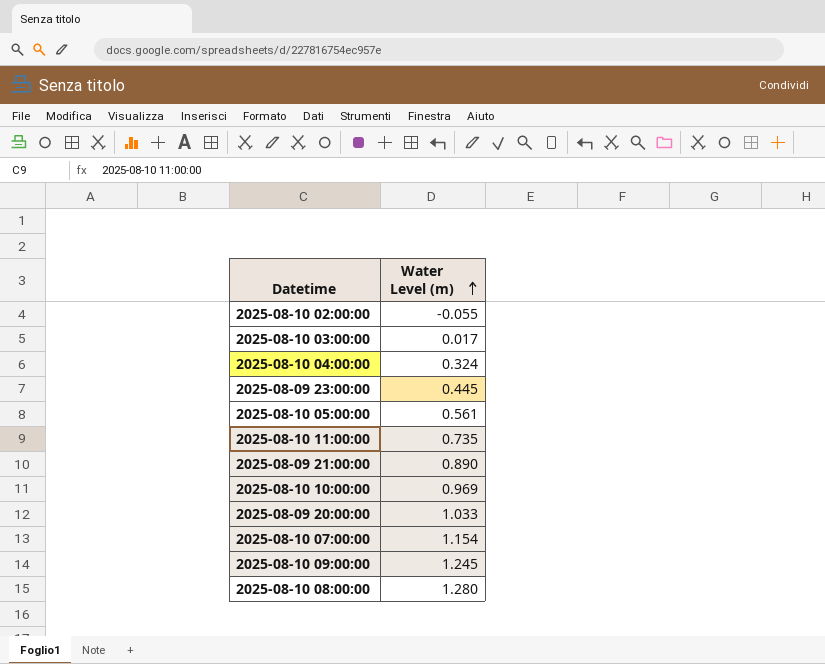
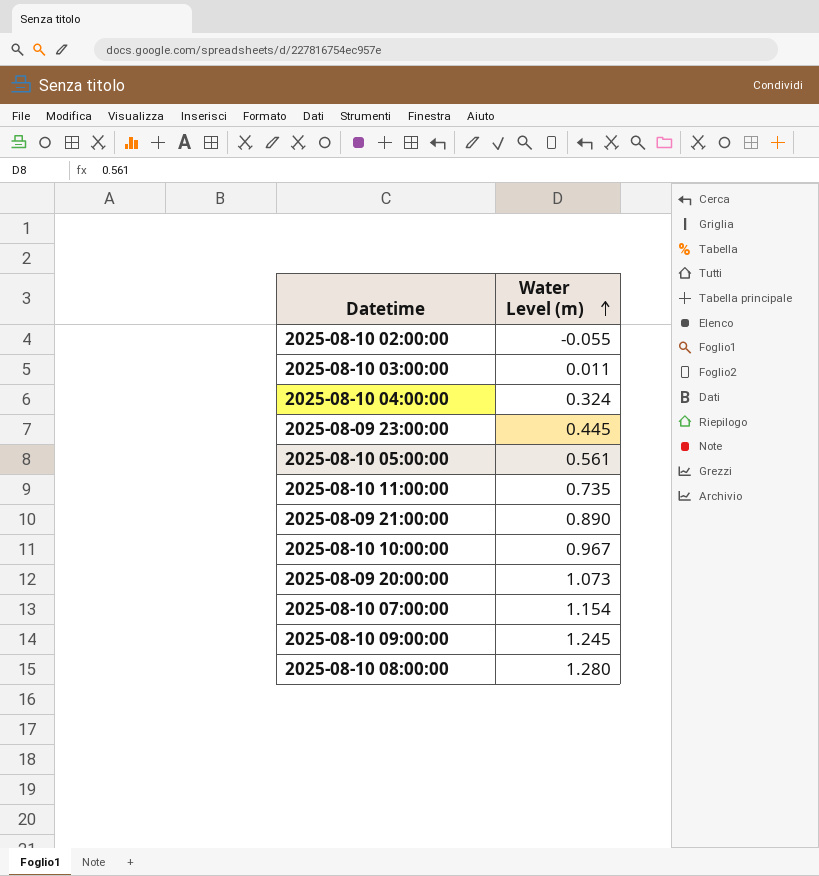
2025-08-10 03:00:00 | Water Level (m): 0.017 -> 0.011
2025-08-10 10:00:00 | Water Level (m): 0.969 -> 0.967
2025-08-09 20:00:00 | Water Level (m): 1.033 -> 1.073

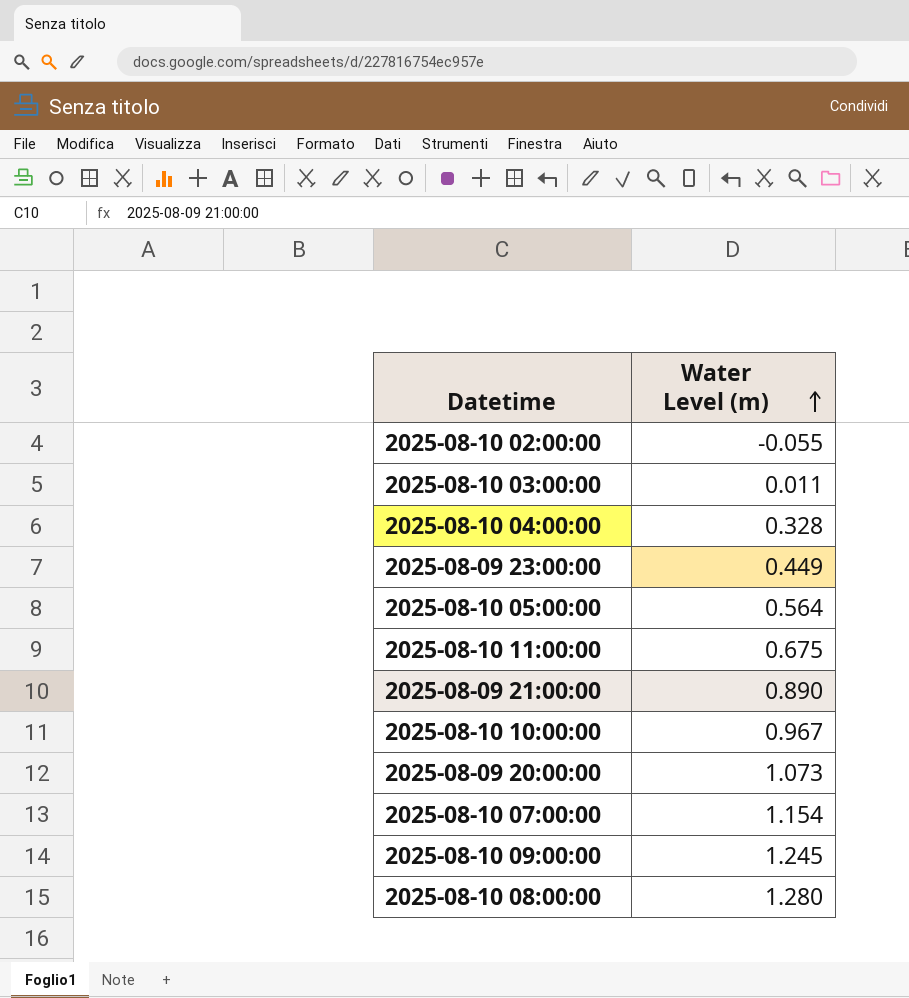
2025-08-10 04:00:00 | Water Level (m): 0.324 -> 0.328
2025-08-09 23:00:00 | Water Level (m): 0.445 -> 0.449
2025-08-10 05:00:00 | Water Level (m): 0.561 -> 0.564
2025-08-10 11:00:00 | Water Level (m): 0.735 -> 0.675

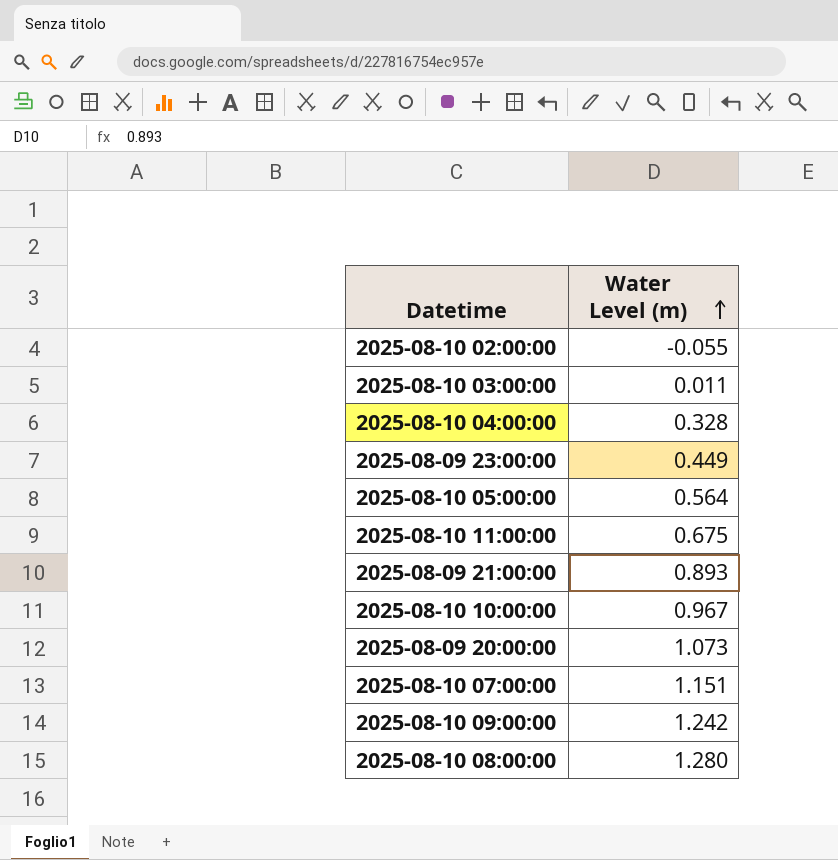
2025-08-09 21:00:00 | Water Level (m): 0.890 -> 0.893
2025-08-10 07:00:00 | Water Level (m): 1.154 -> 1.151
2025-08-10 09:00:00 | Water Level (m): 1.245 -> 1.242

